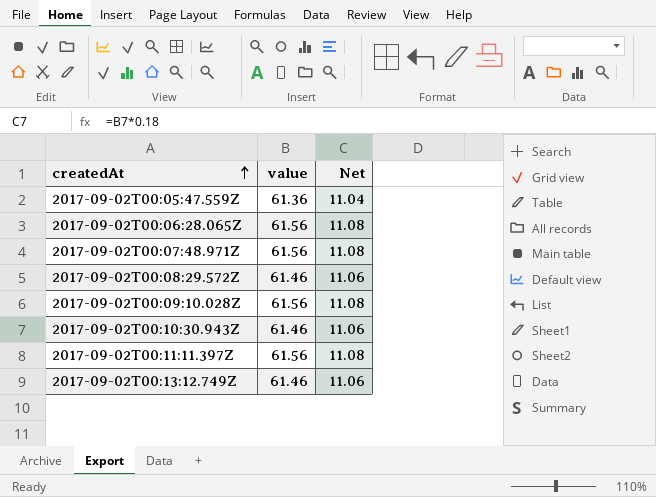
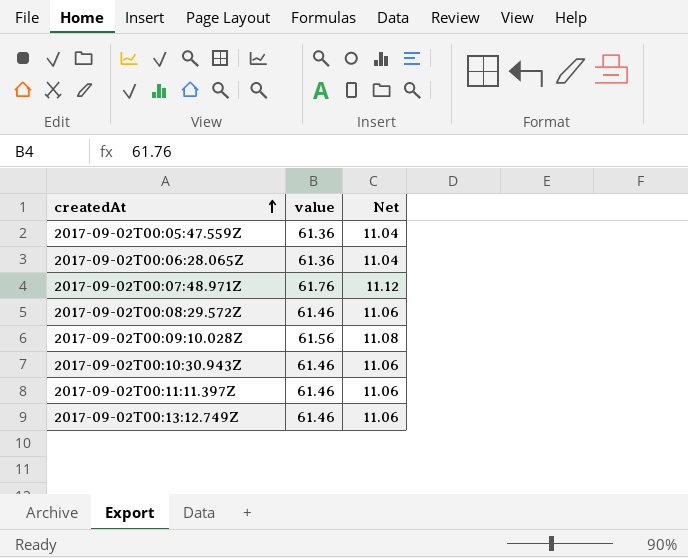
2017-09-02T00:06:28.065Z | value: 61.56 -> 61.36
2017-09-02T00:06:28.065Z | Net: 11.08 -> 11.04
2017-09-02T00:07:48.971Z | value: 61.56 -> 61.76
2017-09-02T00:07:48.971Z | Net: 11.08 -> 11.12
2017-09-02T00:11:11.397Z | value: 61.56 -> 61.46
2017-09-02T00:11:11.397Z | Net: 11.08 -> 11.06

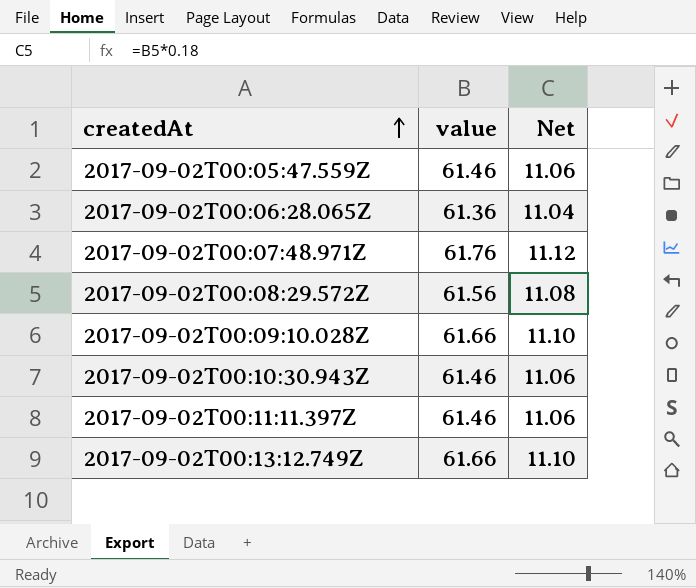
2017-09-02T00:05:47.559Z | value: 61.36 -> 61.46
2017-09-02T00:05:47.559Z | Net: 11.04 -> 11.06
2017-09-02T00:08:29.572Z | value: 61.46 -> 61.56
2017-09-02T00:08:29.572Z | Net: 11.06 -> 11.08
2017-09-02T00:09:10.028Z | value: 61.56 -> 61.66
2017-09-02T00:09:10.028Z | Net: 11.08 -> 11.10
2017-09-02T00:13:12.749Z | value: 61.46 -> 61.66
2017-09-02T00:13:12.749Z | Net: 11.06 -> 11.10

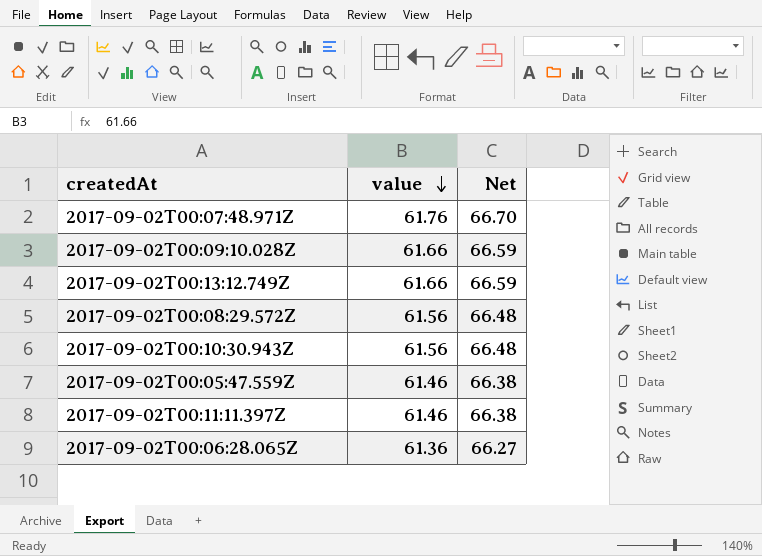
row order: createdAt ascending -> value descending
column Net | formula: [value] * 0.18 -> [value] * 1.08
2017-09-02T00:10:30.943Z | value: 61.46 -> 61.56

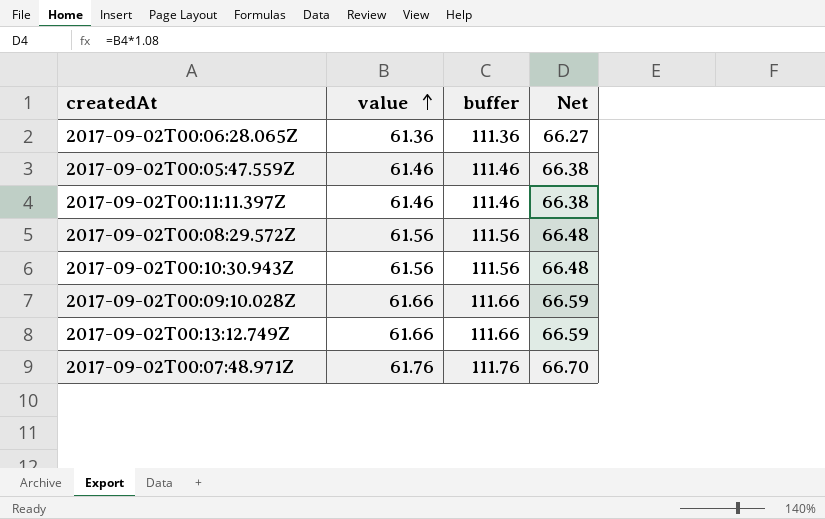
row order: value descending -> value ascending
column buffer | formula: none -> [value] + 50

